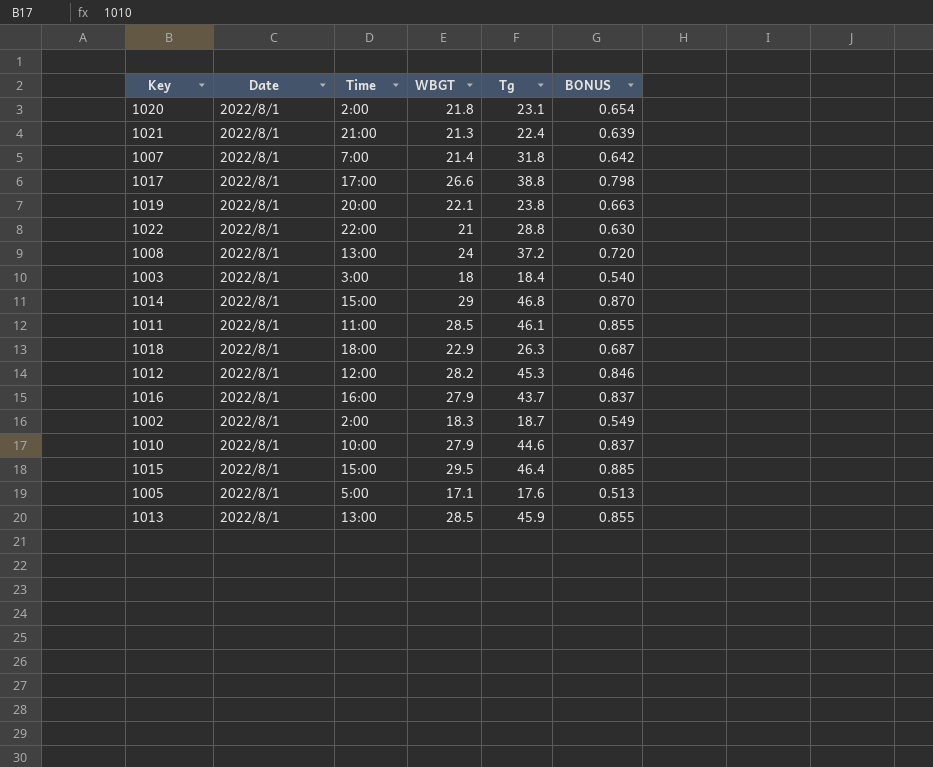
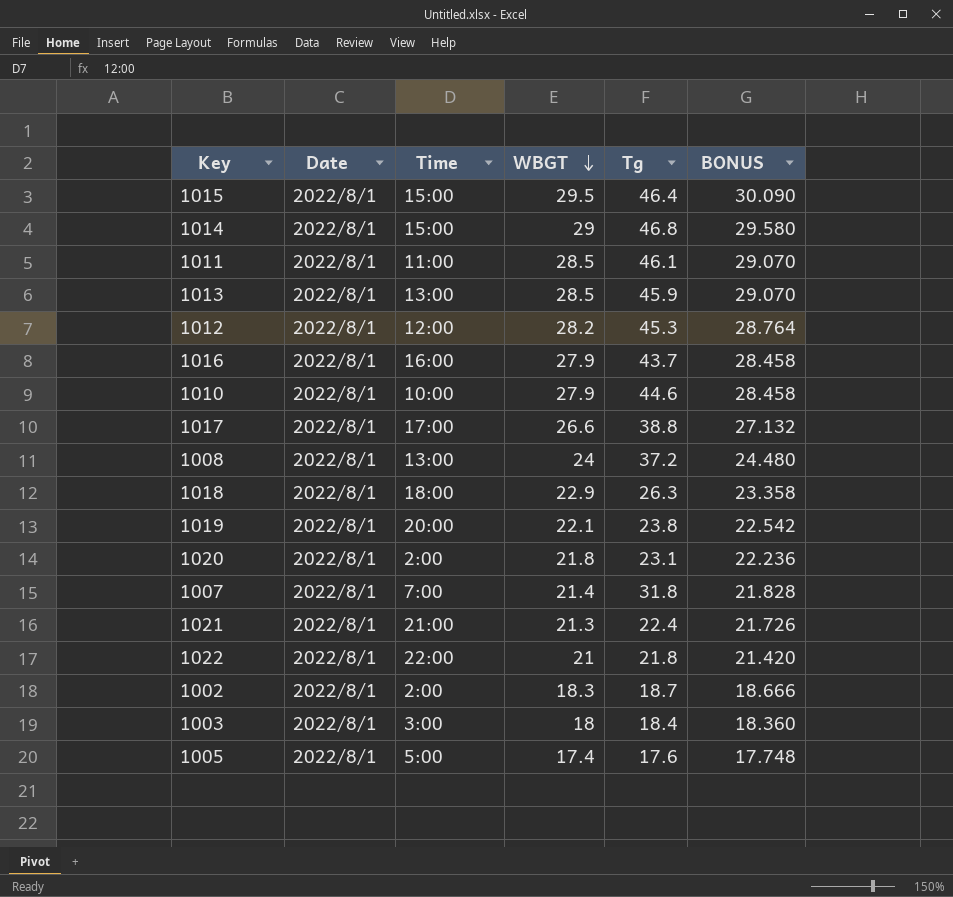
row order: none -> WBGT descending
column BONUS | formula: [WBGT] * 0.03 -> [WBGT] * 1.02
1022 | Tg: 28.8 -> 21.8
1005 | WBGT: 17.1 -> 17.4

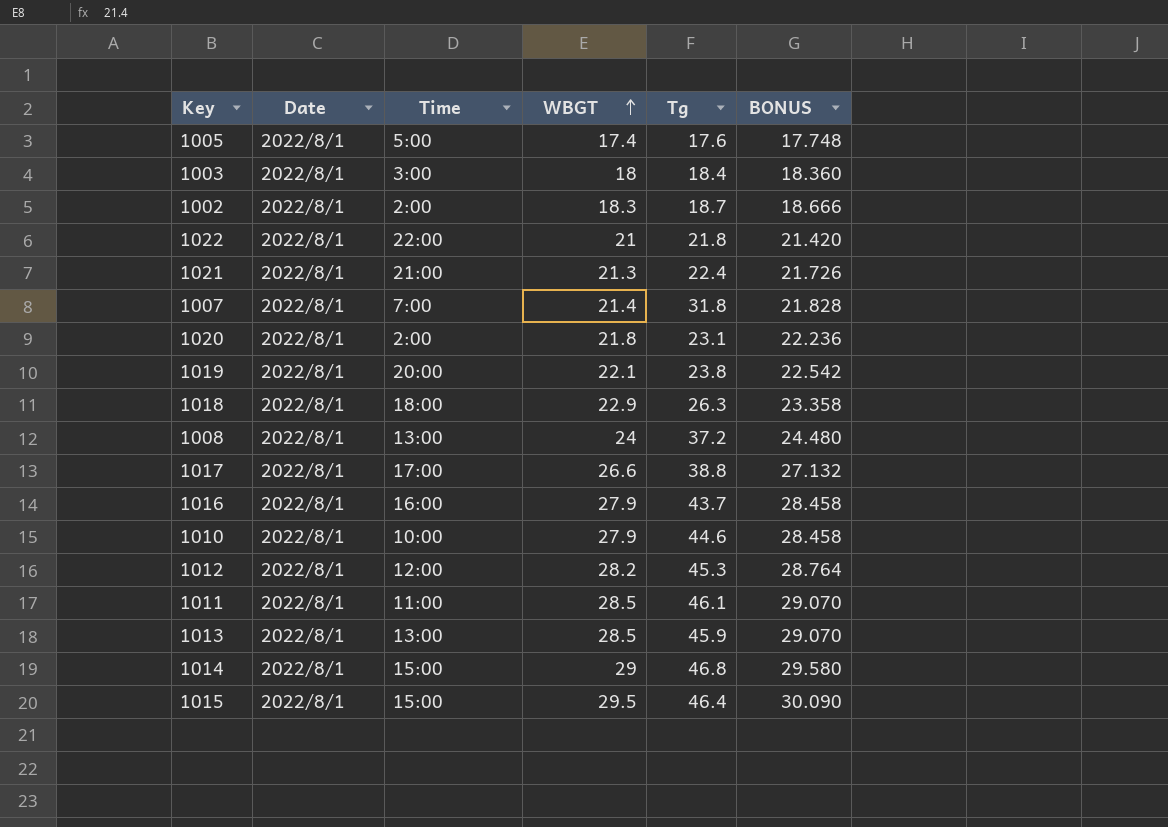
row order: WBGT descending -> WBGT ascending

